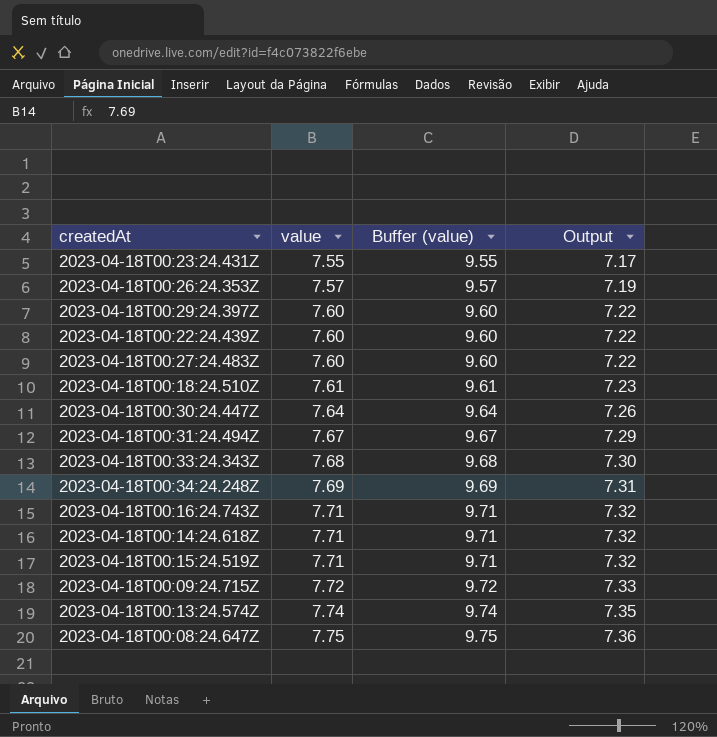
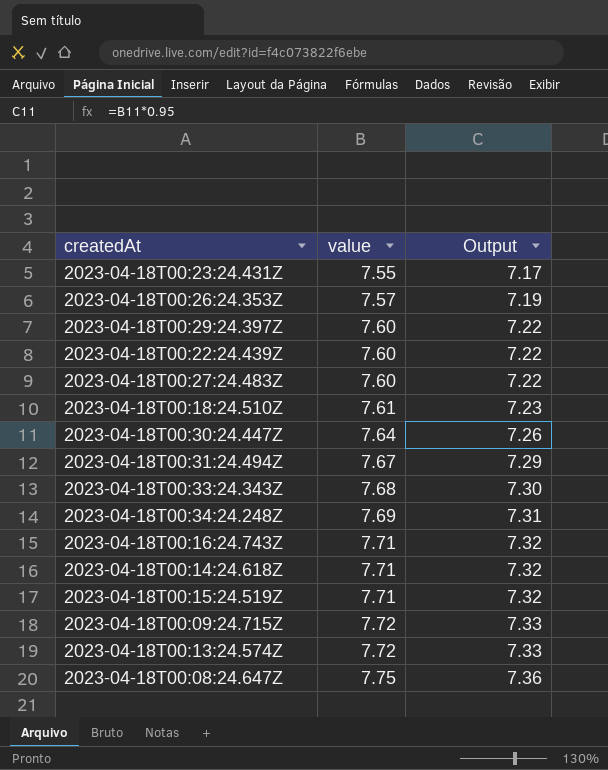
column Buffer (value) | formula: [value] + 2 -> none
2023-04-18T00:13:24.574Z | value: 7.74 -> 7.72
2023-04-18T00:13:24.574Z | Output: 7.35 -> 7.33

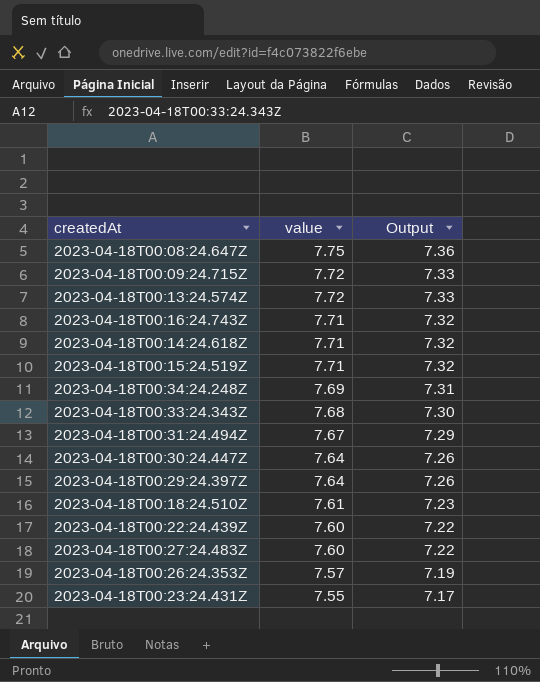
row order: value ascending -> value descending
2023-04-18T00:29:24.397Z | value: 7.60 -> 7.64
2023-04-18T00:29:24.397Z | Output: 7.22 -> 7.26

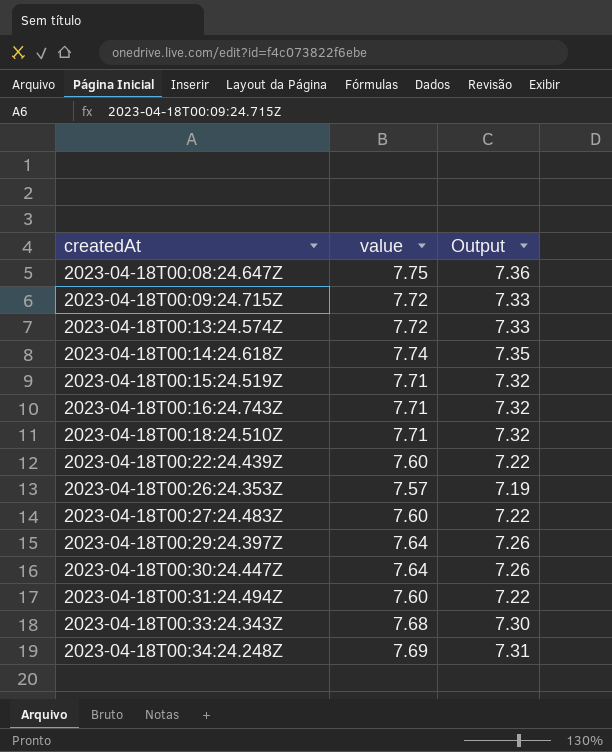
row order: value descending -> createdAt ascending
row 2023-04-18T00:23:24.431Z: 7.55 | 7.17 -> none
2023-04-18T00:14:24.618Z | value: 7.71 -> 7.74
2023-04-18T00:14:24.618Z | Output: 7.32 -> 7.35
2023-04-18T00:18:24.510Z | value: 7.61 -> 7.71
2023-04-18T00:18:24.510Z | Output: 7.23 -> 7.32
2023-04-18T00:31:24.494Z | value: 7.67 -> 7.60
2023-04-18T00:31:24.494Z | Output: 7.29 -> 7.22

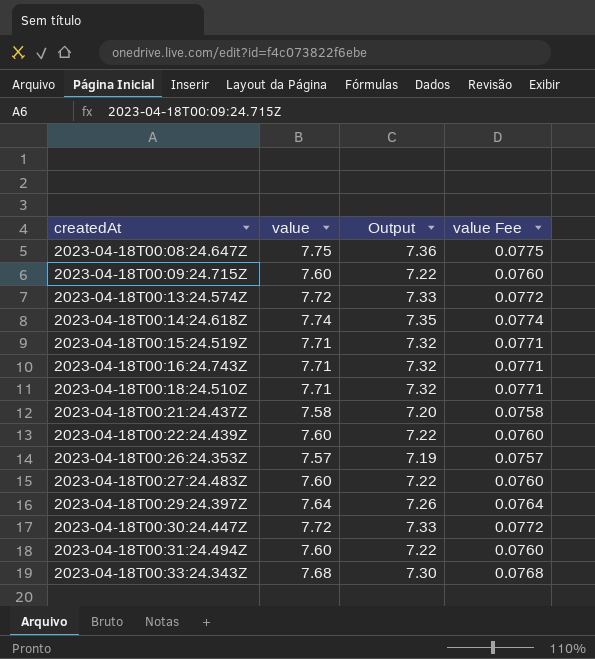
column value Fee | formula: none -> [value] * 0.01
row 2023-04-18T00:34:24.248Z: 7.69 | 7.31 -> none
2023-04-18T00:09:24.715Z | value: 7.72 -> 7.60
2023-04-18T00:09:24.715Z | Output: 7.33 -> 7.22
row 2023-04-18T00:21:24.437Z: none -> 7.58 | 7.20 | 0.0758
2023-04-18T00:30:24.447Z | value: 7.64 -> 7.72
2023-04-18T00:30:24.447Z | Output: 7.26 -> 7.33

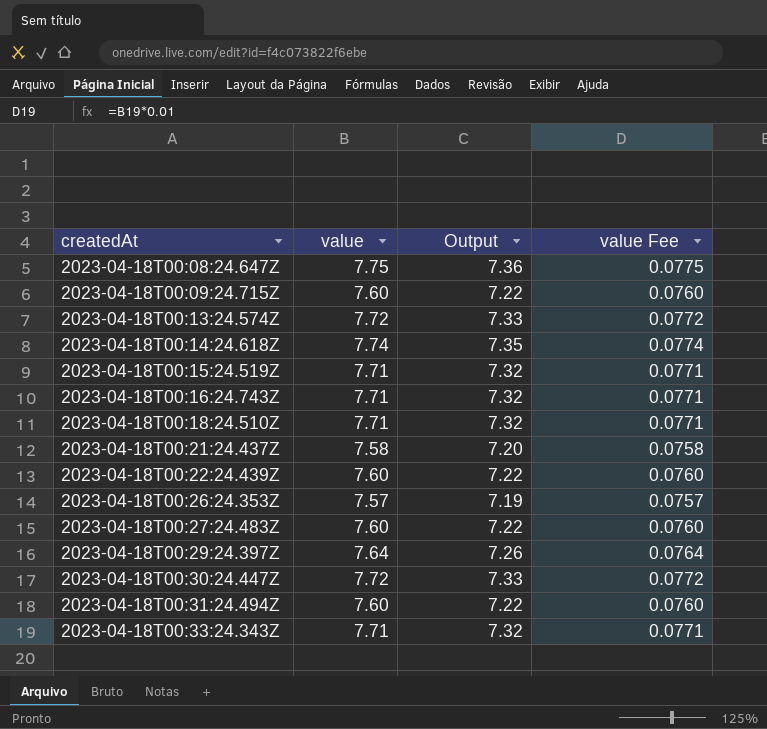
2023-04-18T00:33:24.343Z | value: 7.68 -> 7.71
2023-04-18T00:33:24.343Z | Output: 7.30 -> 7.32
2023-04-18T00:33:24.343Z | value Fee: 0.0768 -> 0.0771

